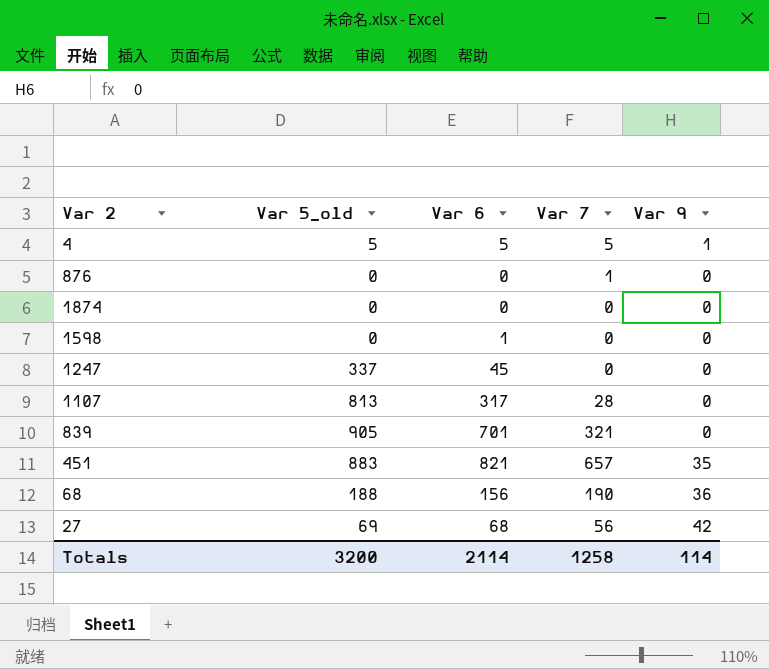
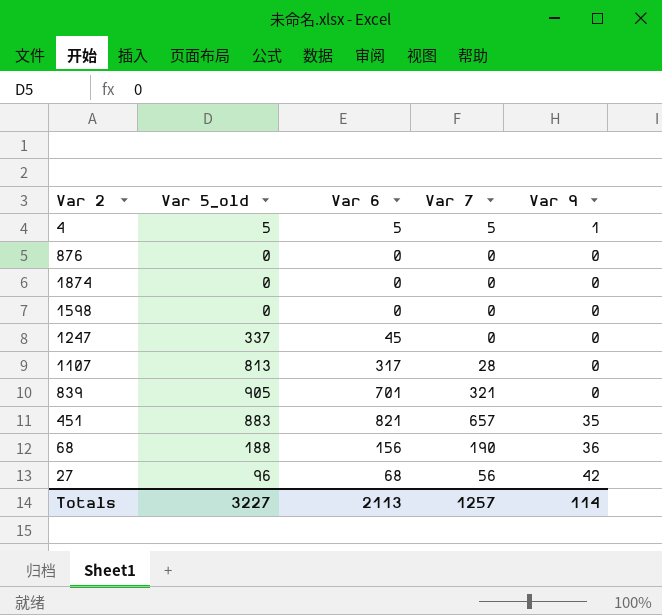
876 | Var 7: 1 -> 0
1598 | Var 6: 1 -> 0
27 | Var 5_old: 69 -> 96
Totals | Var 5_old: 3200 -> 3227
Totals | Var 6: 2114 -> 2113
Totals | Var 7: 1258 -> 1257

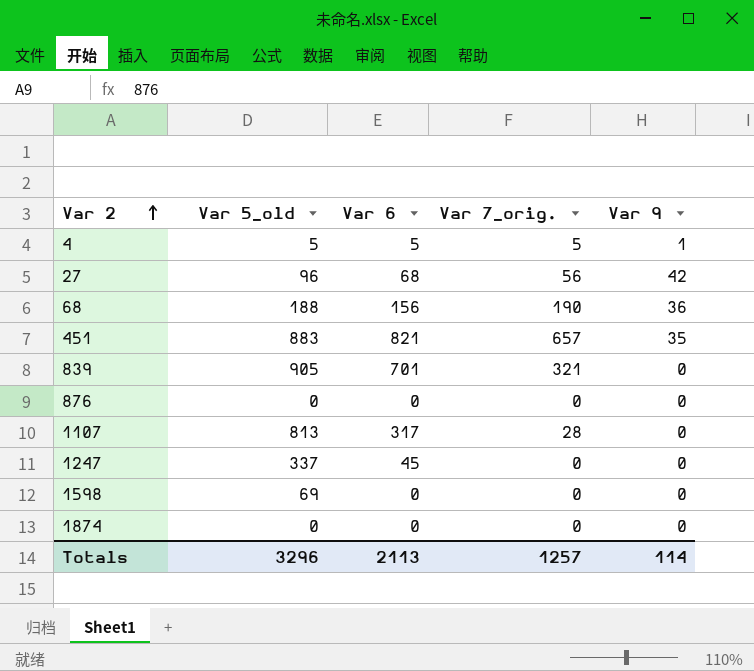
row order: none -> Var 2 ascending
column name: Var 7 -> Var 7_orig.
1598 | Var 5_old: 0 -> 69
Totals | Var 5_old: 3227 -> 3296

